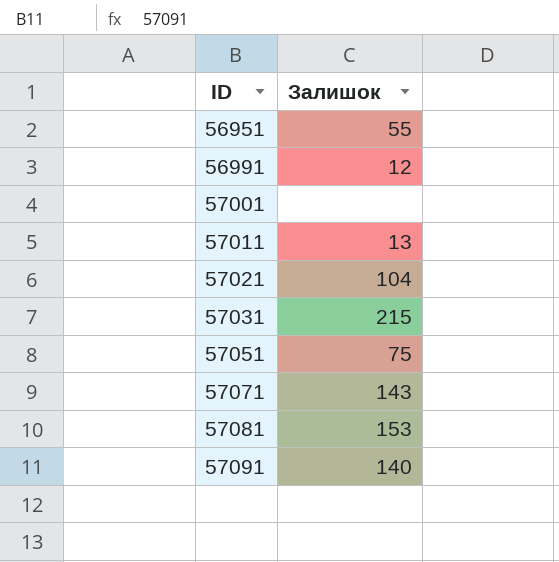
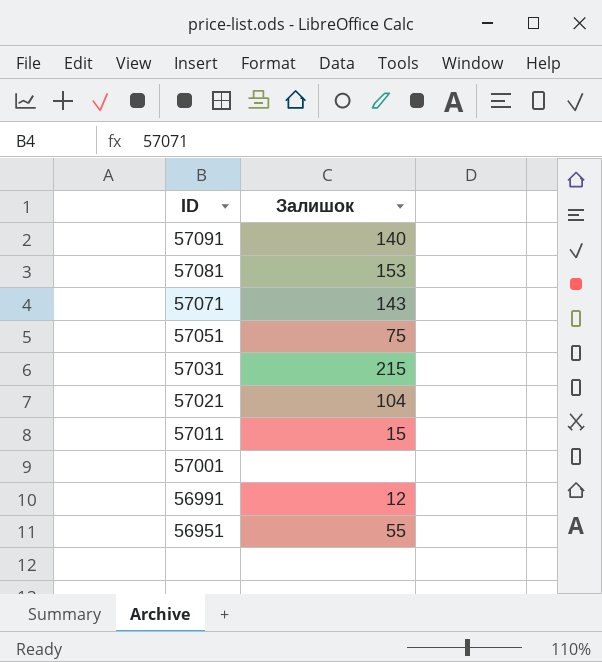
row order: ID ascending -> ID descending
57011 | Залишок: 13 -> 15

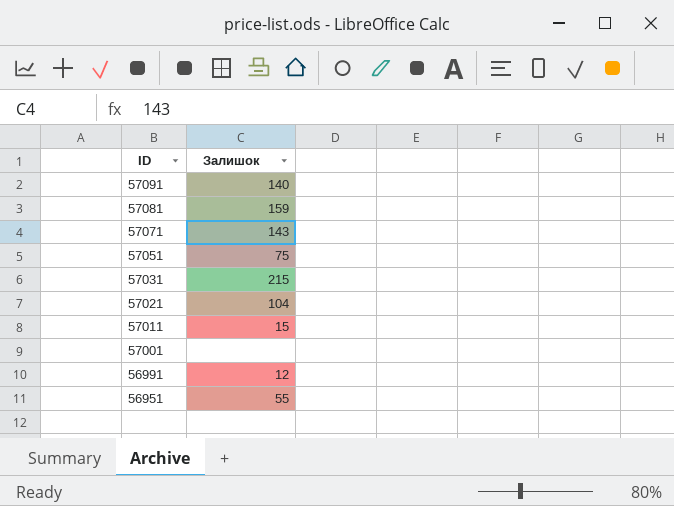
57081 | Залишок: 153 -> 159

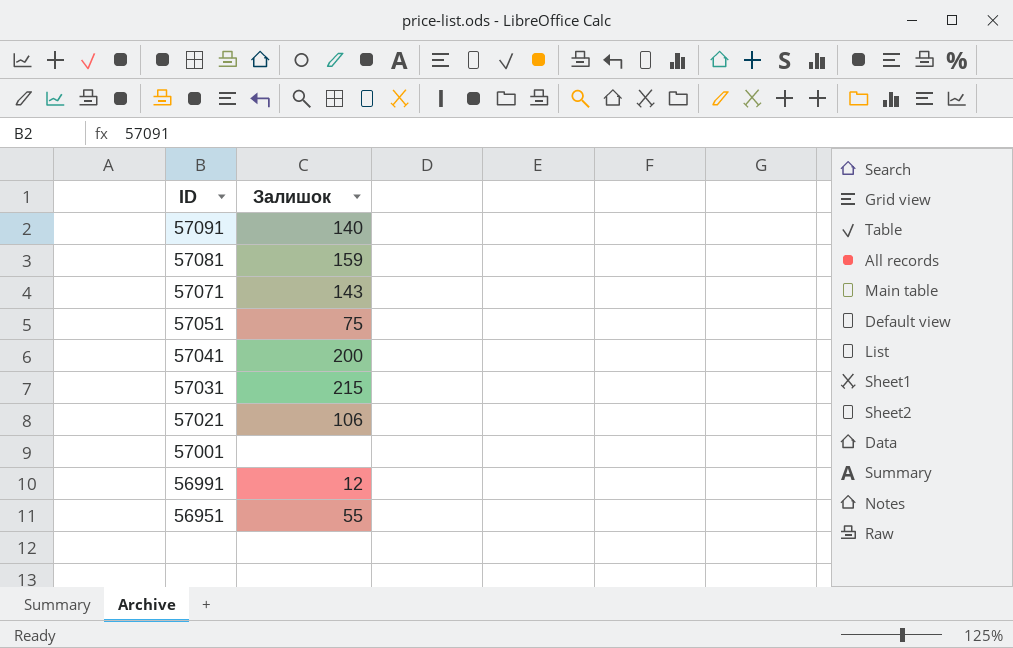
row 57011: 15 -> none
row 57041: none -> 200
57021 | Залишок: 104 -> 106

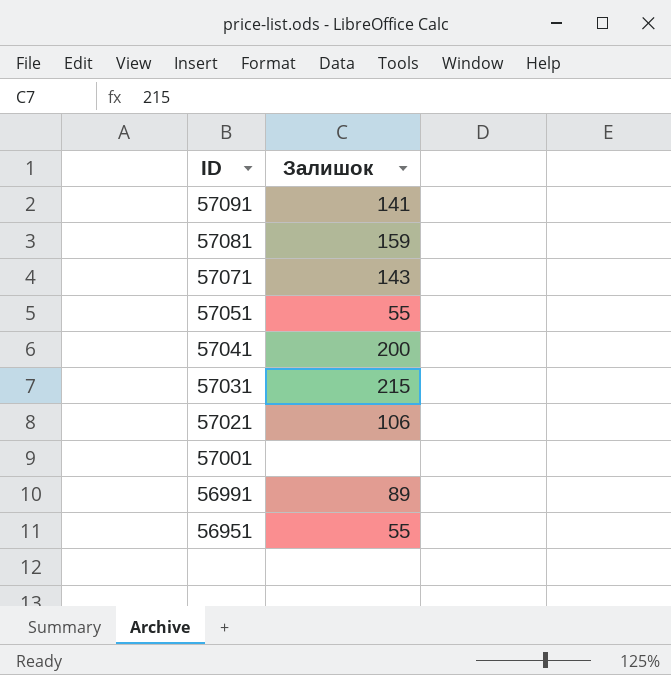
57091 | Залишок: 140 -> 141
57051 | Залишок: 75 -> 55
56991 | Залишок: 12 -> 89

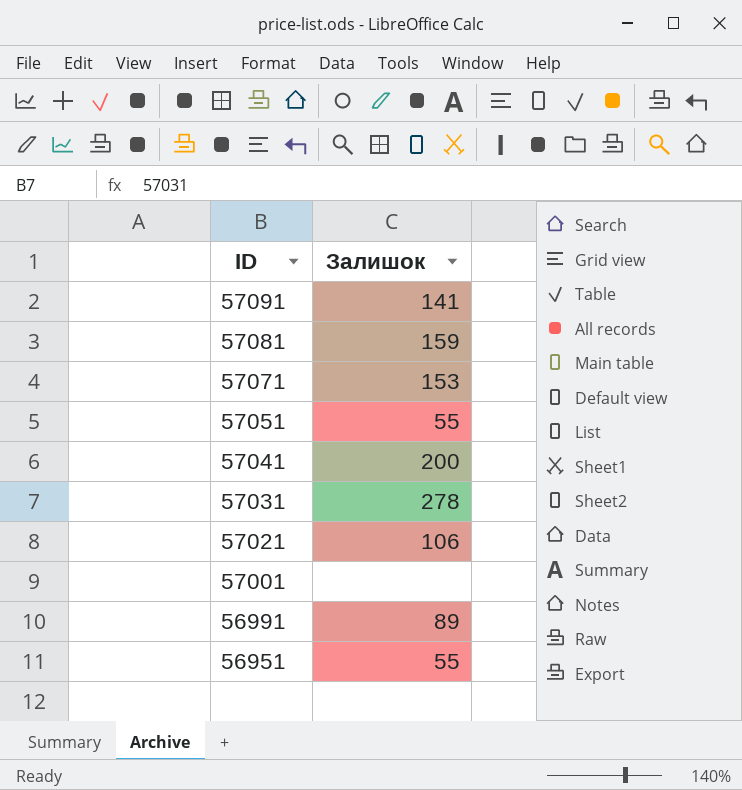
57071 | Залишок: 143 -> 153
57031 | Залишок: 215 -> 278

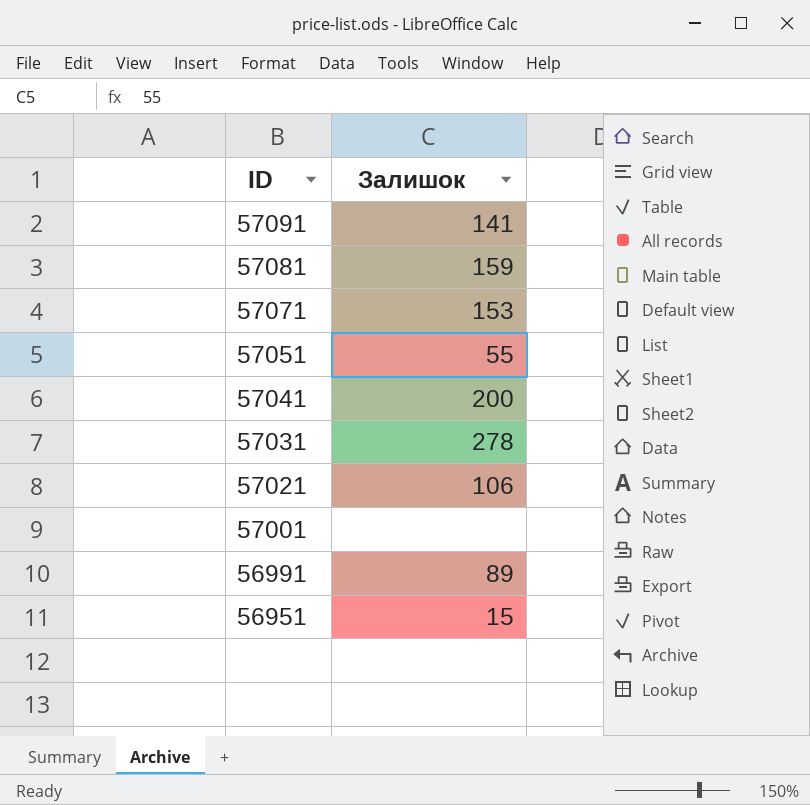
56951 | Залишок: 55 -> 15

